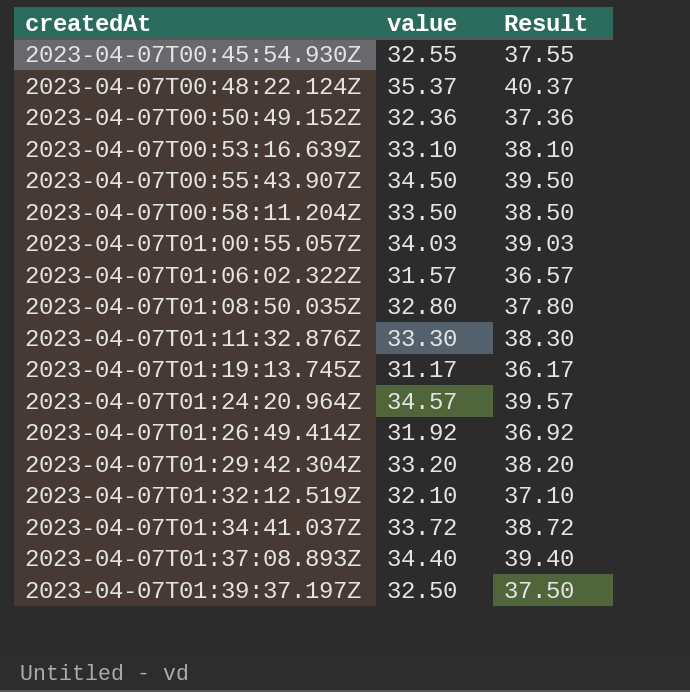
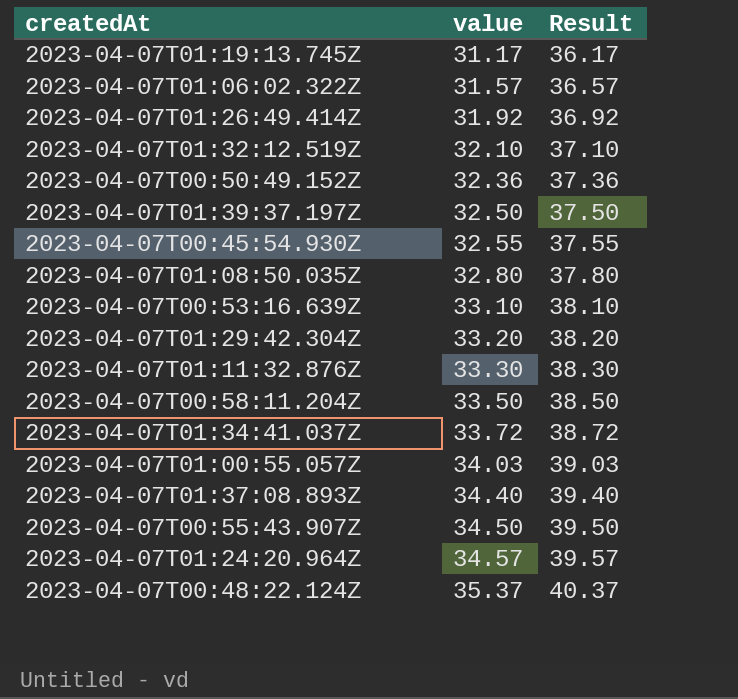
row order: createdAt ascending -> value ascending

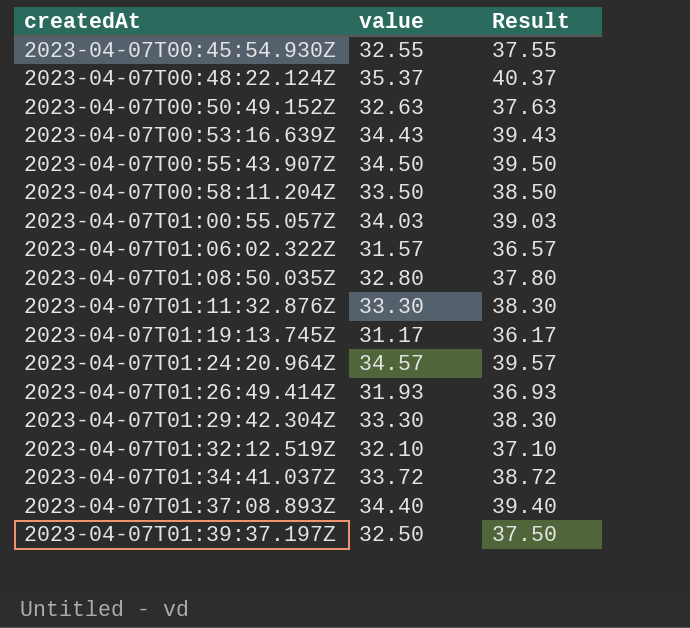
row order: value ascending -> createdAt ascending
2023-04-07T00:50:49.152Z | value: 32.36 -> 32.63
2023-04-07T00:50:49.152Z | Result: 37.36 -> 37.63
2023-04-07T00:53:16.639Z | value: 33.10 -> 34.43
2023-04-07T00:53:16.639Z | Result: 38.10 -> 39.43
2023-04-07T01:26:49.414Z | value: 31.92 -> 31.93
2023-04-07T01:26:49.414Z | Result: 36.92 -> 36.93
2023-04-07T01:29:42.304Z | value: 33.20 -> 33.30
2023-04-07T01:29:42.304Z | Result: 38.20 -> 38.30

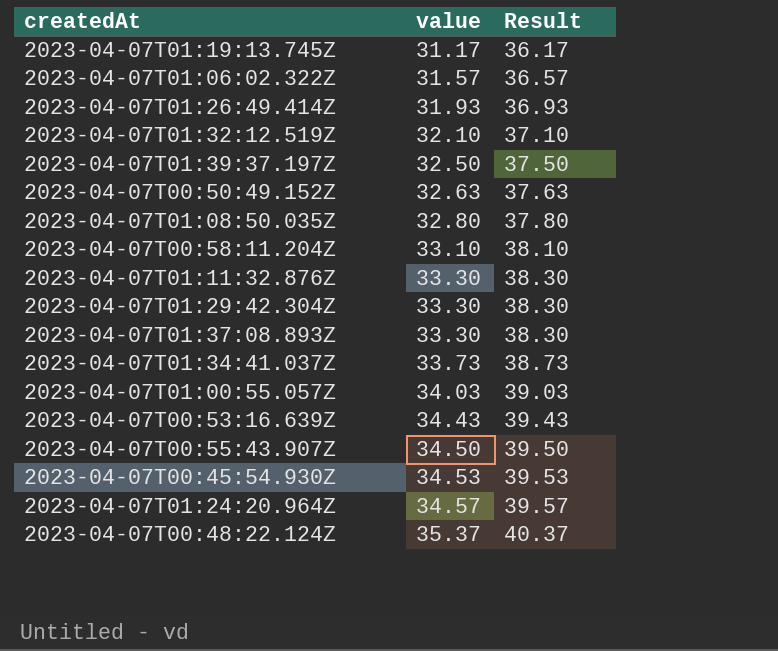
row order: createdAt ascending -> value ascending
2023-04-07T00:58:11.204Z | value: 33.50 -> 33.10
2023-04-07T00:58:11.204Z | Result: 38.50 -> 38.10
2023-04-07T01:37:08.893Z | value: 34.40 -> 33.30
2023-04-07T01:37:08.893Z | Result: 39.40 -> 38.30
2023-04-07T01:34:41.037Z | value: 33.72 -> 33.73
2023-04-07T01:34:41.037Z | Result: 38.72 -> 38.73
2023-04-07T00:45:54.930Z | value: 32.55 -> 34.53
2023-04-07T00:45:54.930Z | Result: 37.55 -> 39.53

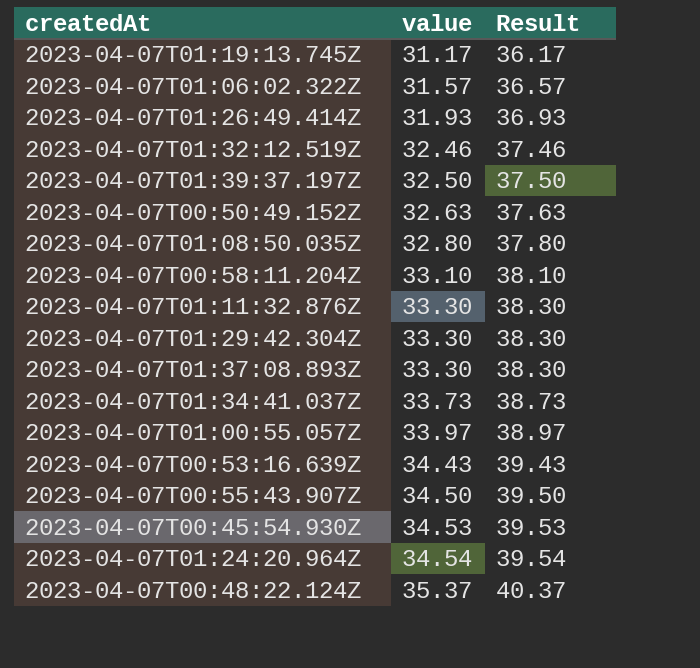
2023-04-07T01:32:12.519Z | value: 32.10 -> 32.46
2023-04-07T01:32:12.519Z | Result: 37.10 -> 37.46
2023-04-07T01:00:55.057Z | value: 34.03 -> 33.97
2023-04-07T01:00:55.057Z | Result: 39.03 -> 38.97
2023-04-07T01:24:20.964Z | value: 34.57 -> 34.54
2023-04-07T01:24:20.964Z | Result: 39.57 -> 39.54

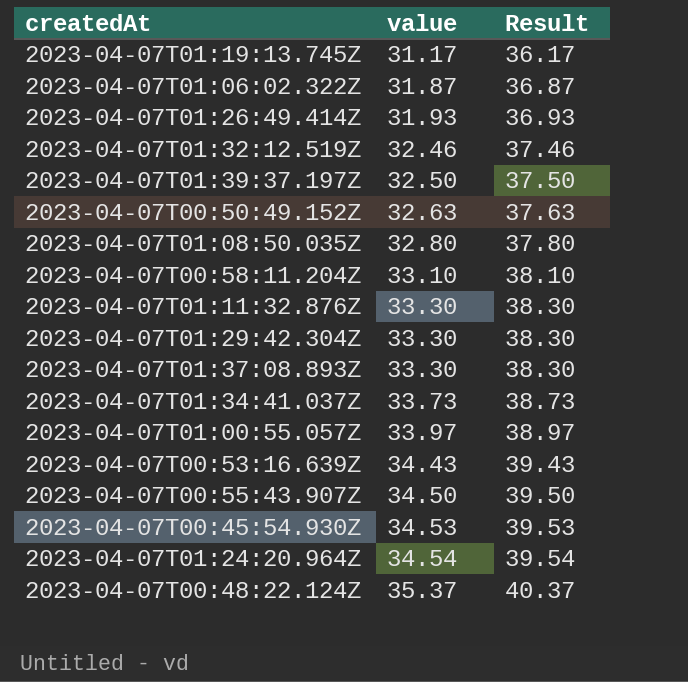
2023-04-07T01:06:02.322Z | value: 31.57 -> 31.87
2023-04-07T01:06:02.322Z | Result: 36.57 -> 36.87

